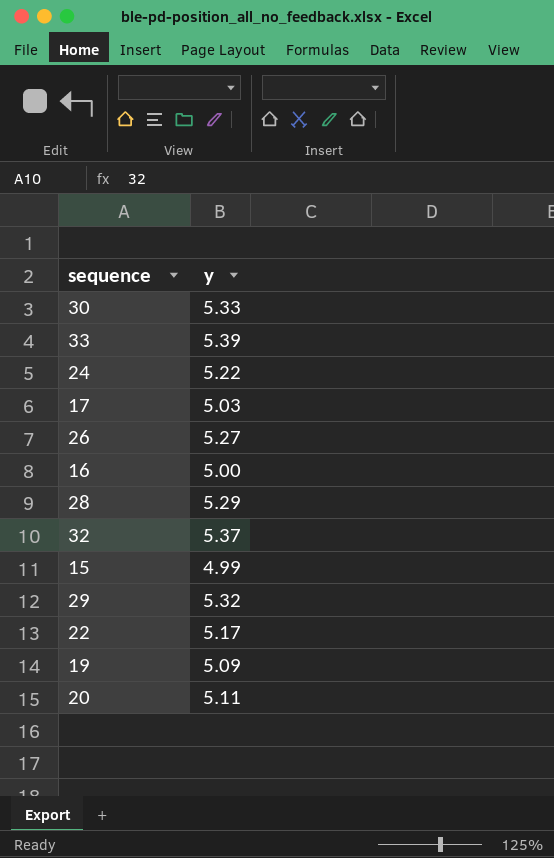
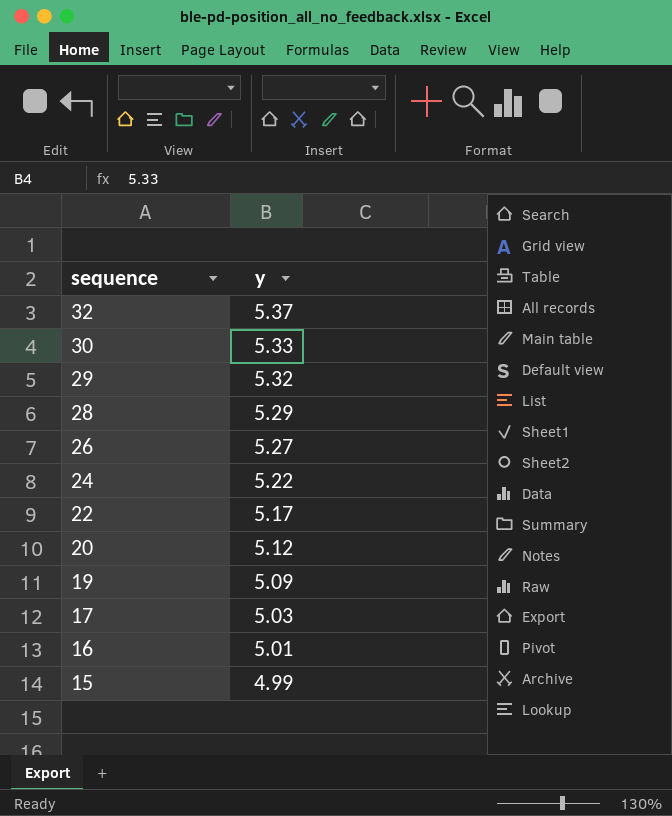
row order: none -> sequence descending
row 33: 5.39 -> none
20 | y: 5.11 -> 5.12
16 | y: 5.00 -> 5.01

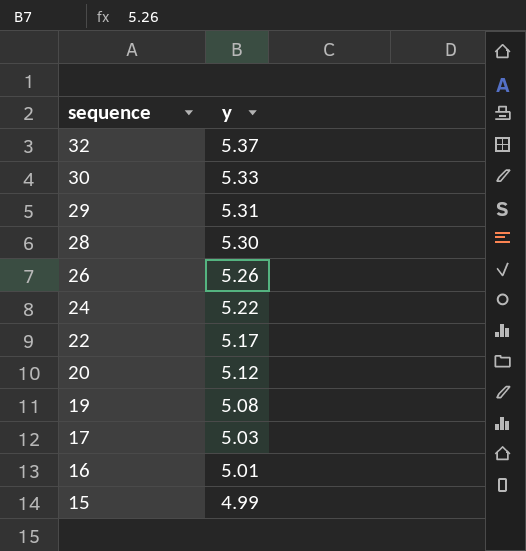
29 | y: 5.32 -> 5.31
28 | y: 5.29 -> 5.30
26 | y: 5.27 -> 5.26
19 | y: 5.09 -> 5.08

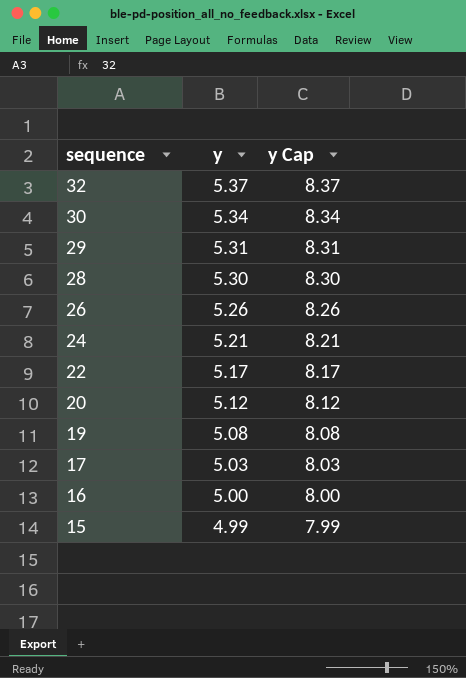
column y Cap | formula: none -> [y] + 3
30 | y: 5.33 -> 5.34
24 | y: 5.22 -> 5.21
16 | y: 5.01 -> 5.00

